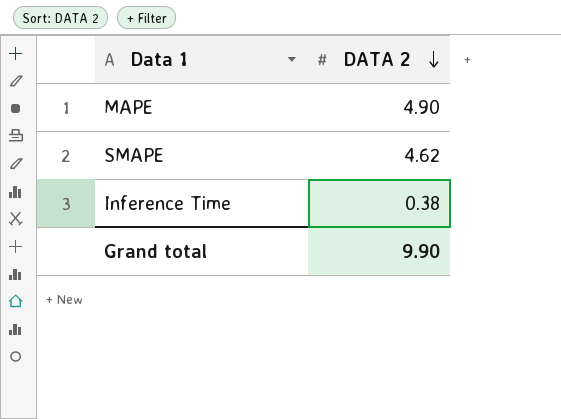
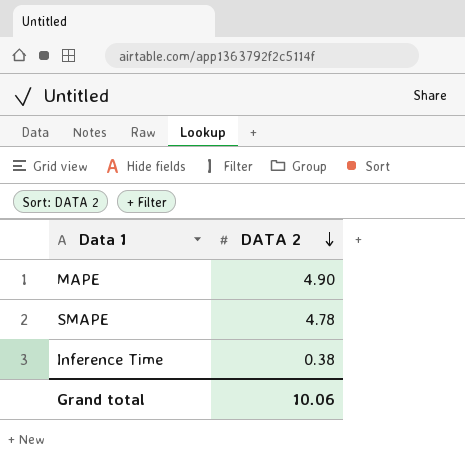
SMAPE | DATA 2: 4.62 -> 4.78
Grand total | DATA 2: 9.90 -> 10.06

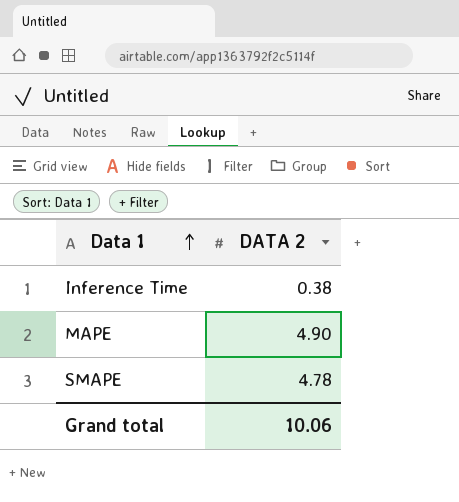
row order: DATA 2 descending -> Data 1 ascending

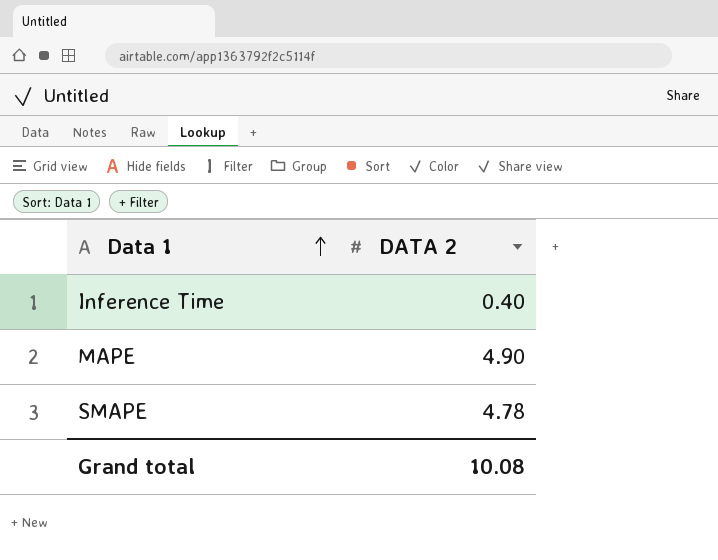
Inference Time | DATA 2: 0.38 -> 0.40
Grand total | DATA 2: 10.06 -> 10.08

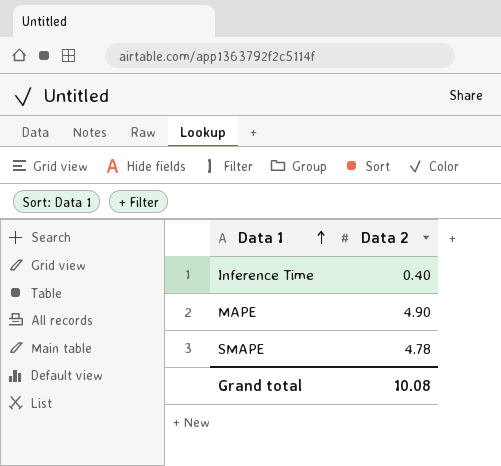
column name: DATA 2 -> Data 2

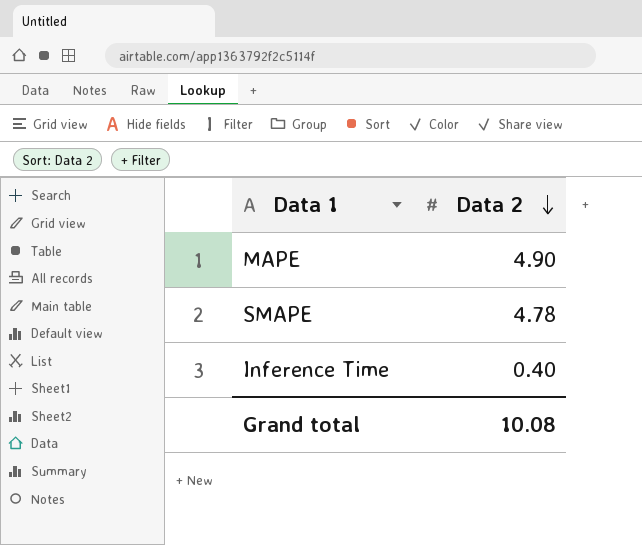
row order: Data 1 ascending -> Data 2 descending

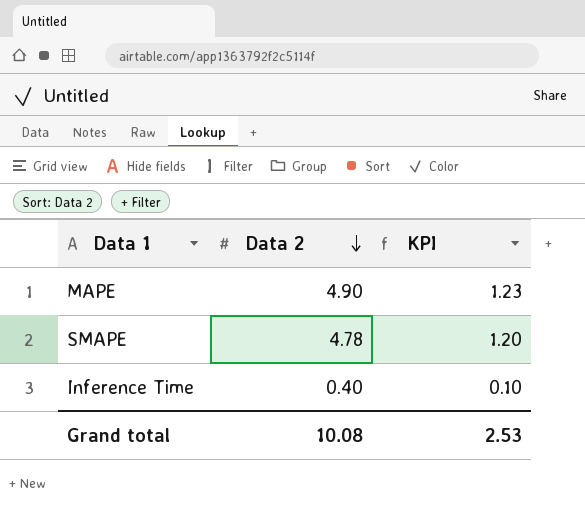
column KPI | formula: none -> [Data 2] * 0.25

